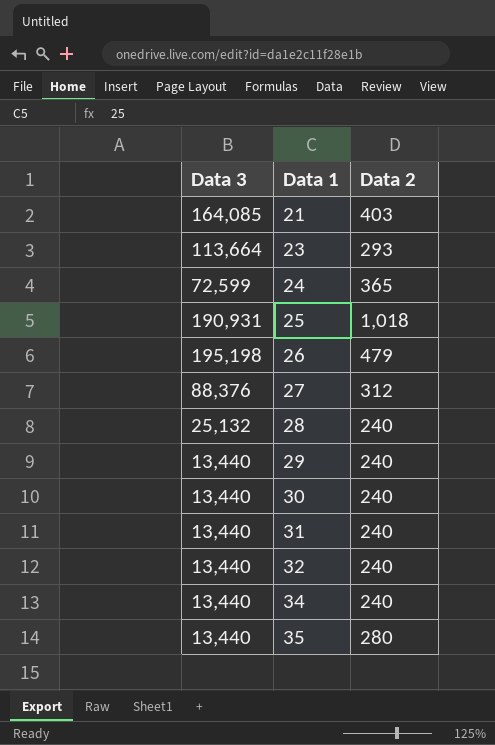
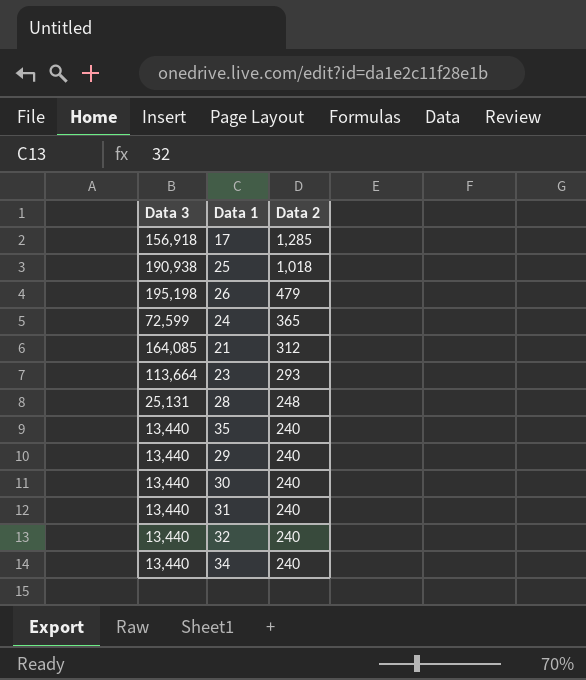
row order: Data 1 ascending -> Data 2 descending
row 27: 88,376 | 312 -> none
row 17: none -> 156,918 | 1,285
25 | Data 3: 190,931 -> 190,938
21 | Data 2: 403 -> 312
28 | Data 3: 25,132 -> 25,131
28 | Data 2: 240 -> 248
35 | Data 2: 280 -> 240

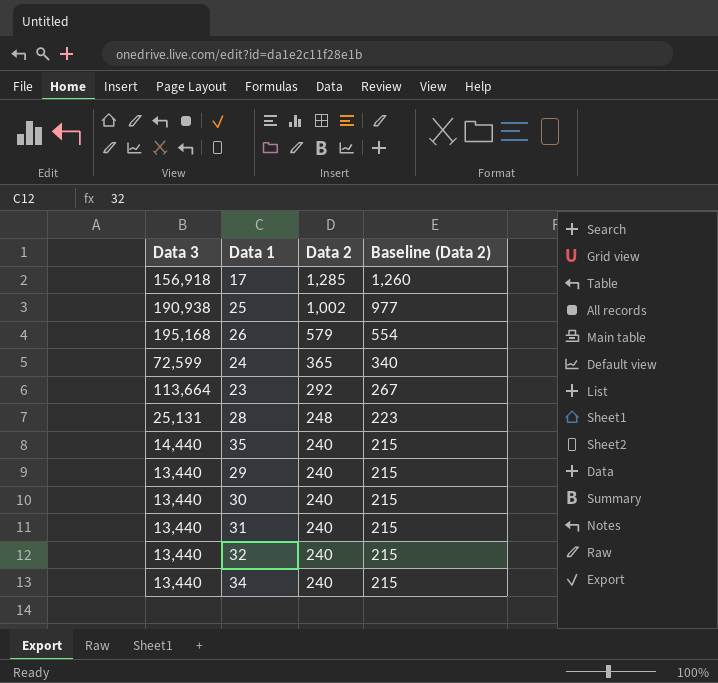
column Baseline (Data 2) | formula: none -> [Data 2] - 25
row 21: 164,085 | 312 -> none
25 | Data 2: 1,018 -> 1,002
26 | Data 3: 195,198 -> 195,168
26 | Data 2: 479 -> 579
23 | Data 2: 293 -> 292
35 | Data 3: 13,440 -> 14,440

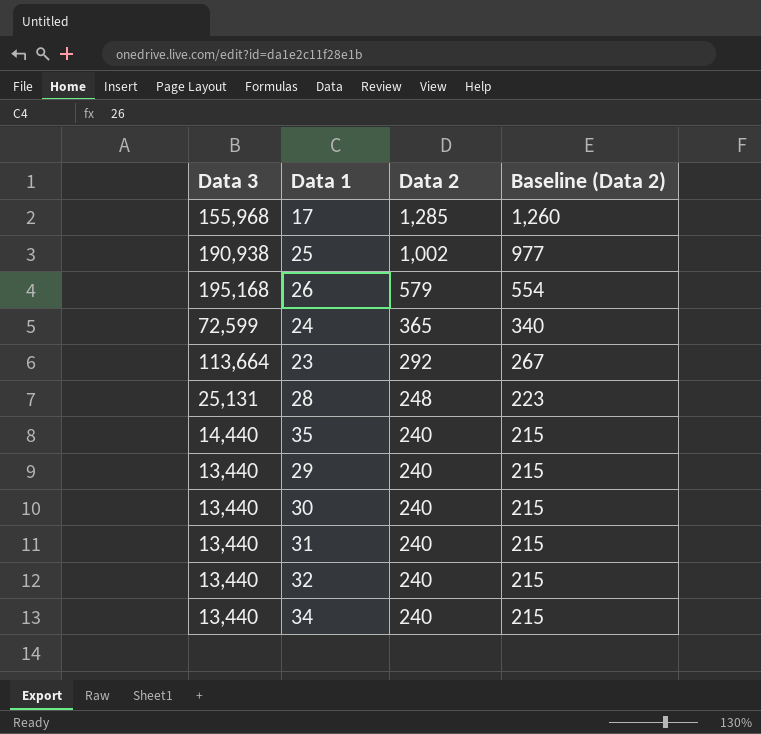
17 | Data 3: 156,918 -> 155,968

